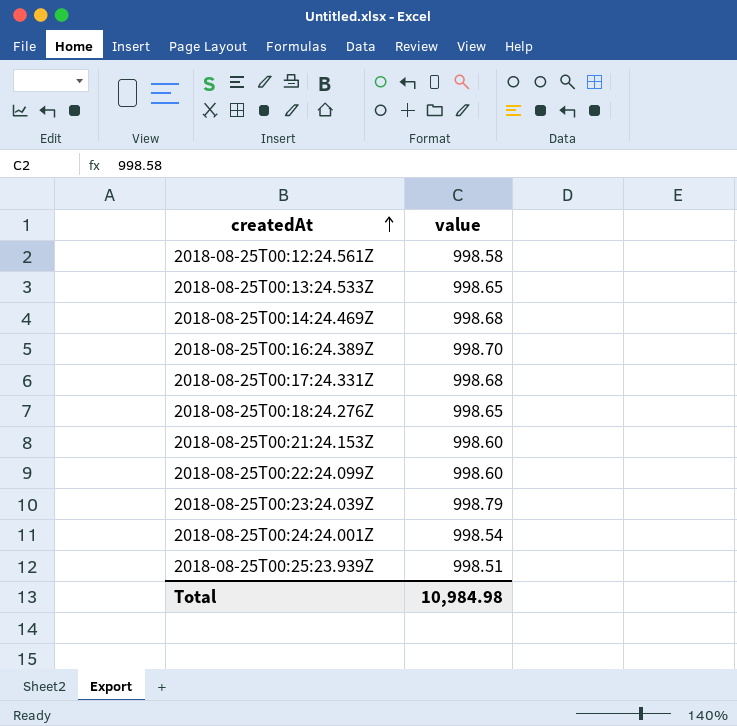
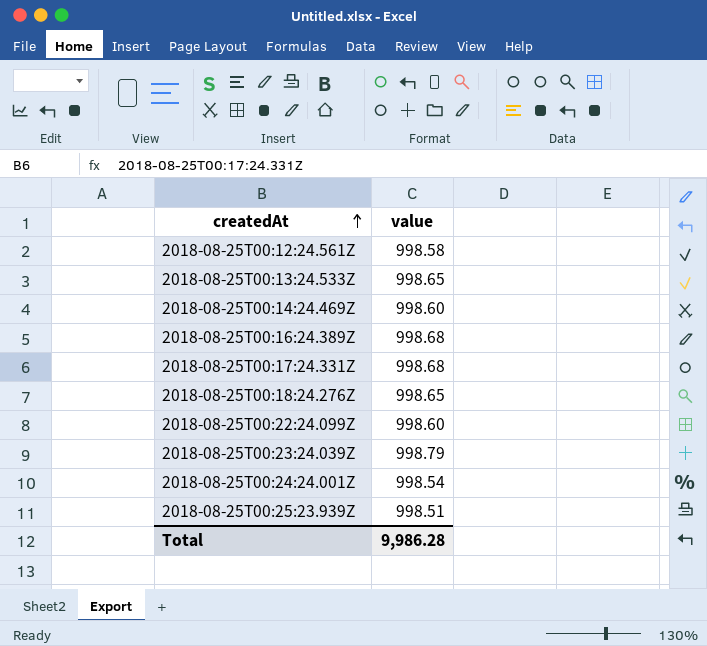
row 2018-08-25T00:21:24.153Z: 998.60 -> none
2018-08-25T00:14:24.469Z | value: 998.68 -> 998.60
2018-08-25T00:16:24.389Z | value: 998.70 -> 998.68
Total | value: 10,984.98 -> 9,986.28

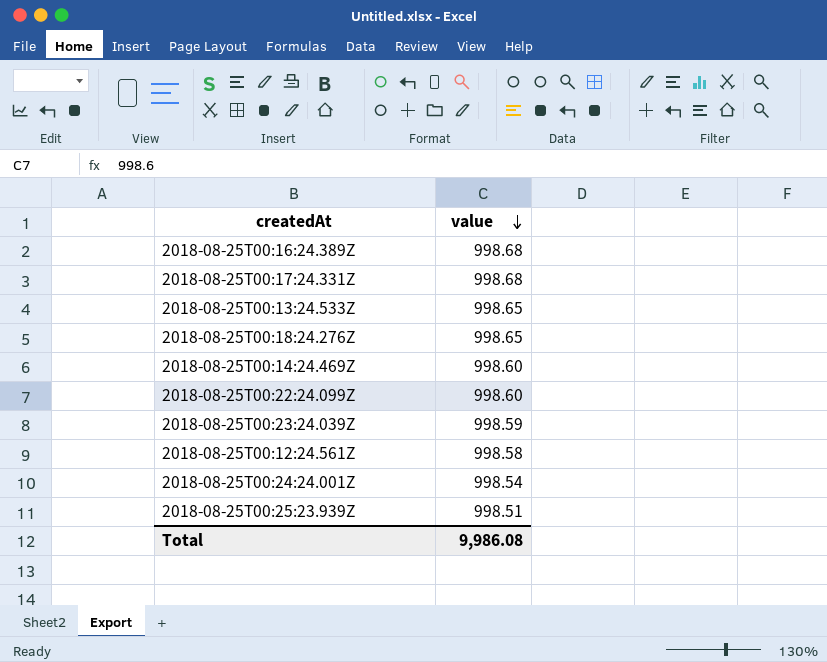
row order: createdAt ascending -> value descending
2018-08-25T00:23:24.039Z | value: 998.79 -> 998.59
Total | value: 9,986.28 -> 9,986.08

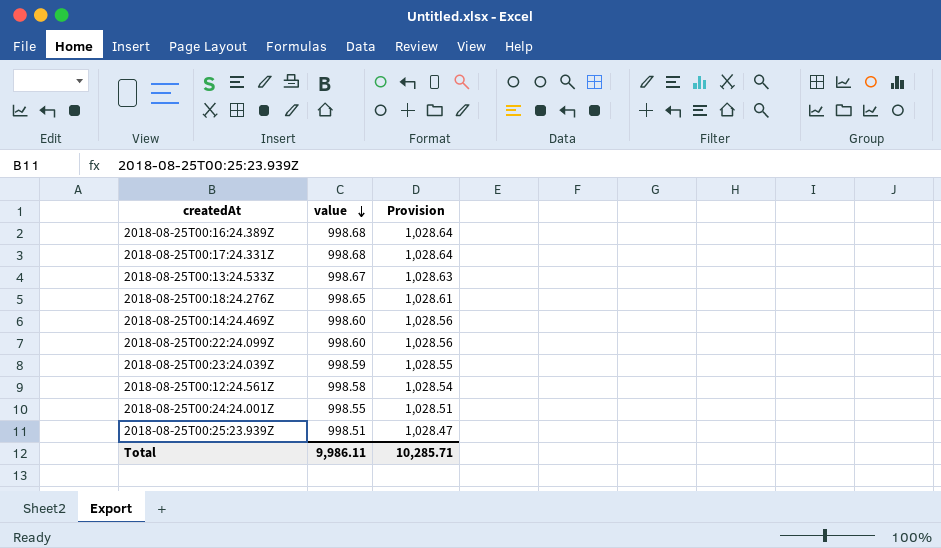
column Provision | formula: none -> [value] * 1.03
2018-08-25T00:13:24.533Z | value: 998.65 -> 998.67
2018-08-25T00:24:24.001Z | value: 998.54 -> 998.55
Total | value: 9,986.08 -> 9,986.11

